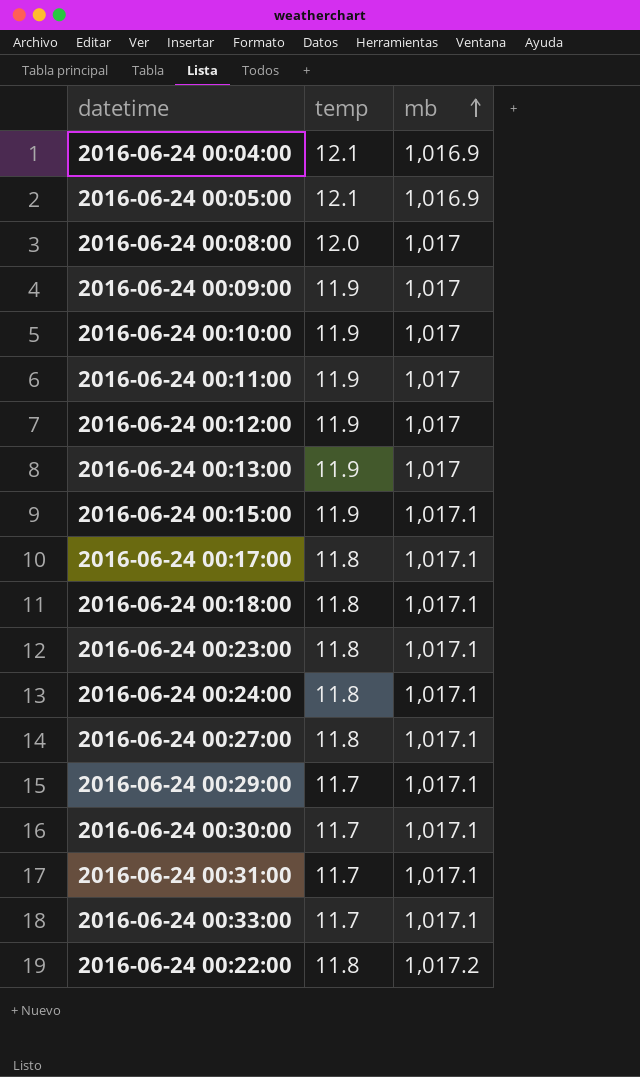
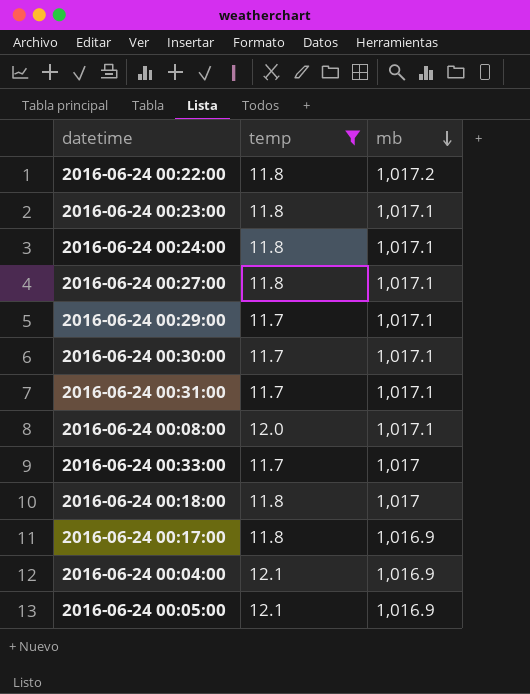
filter: none -> temp != 11.9
row order: mb ascending -> mb descending
2016-06-24 00:08:00 | mb: 1,017 -> 1,017.1
2016-06-24 00:33:00 | mb: 1,017.1 -> 1,017
2016-06-24 00:18:00 | mb: 1,017.1 -> 1,017
2016-06-24 00:17:00 | mb: 1,017.1 -> 1,016.9

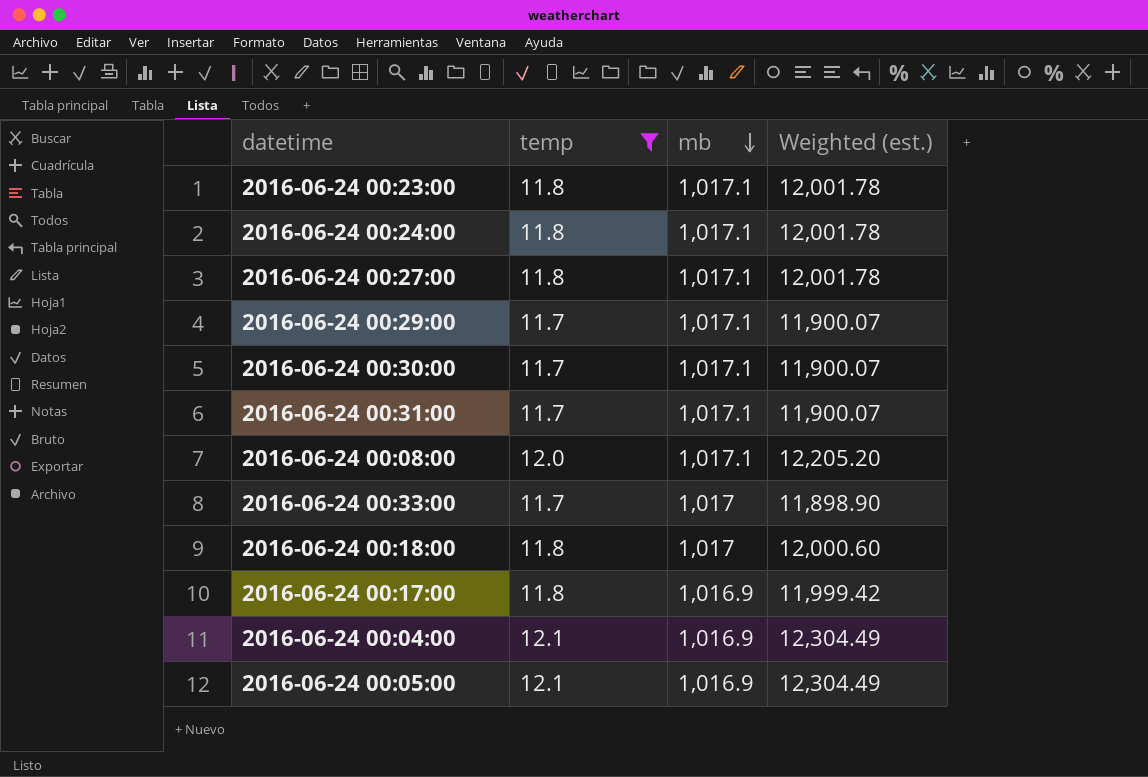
column Weighted (est.) | formula: none -> [temp] * [mb]
row 2016-06-24 00:22:00: 11.8 | 1,017.2 -> none

